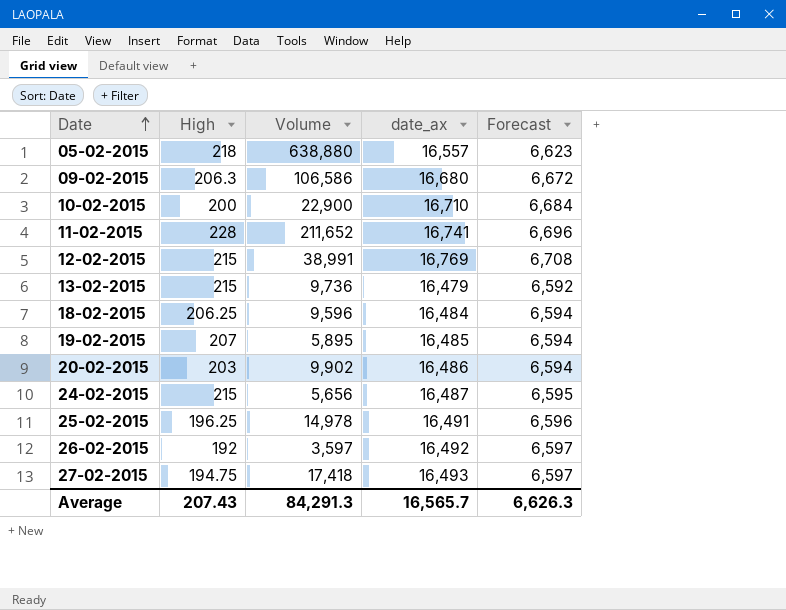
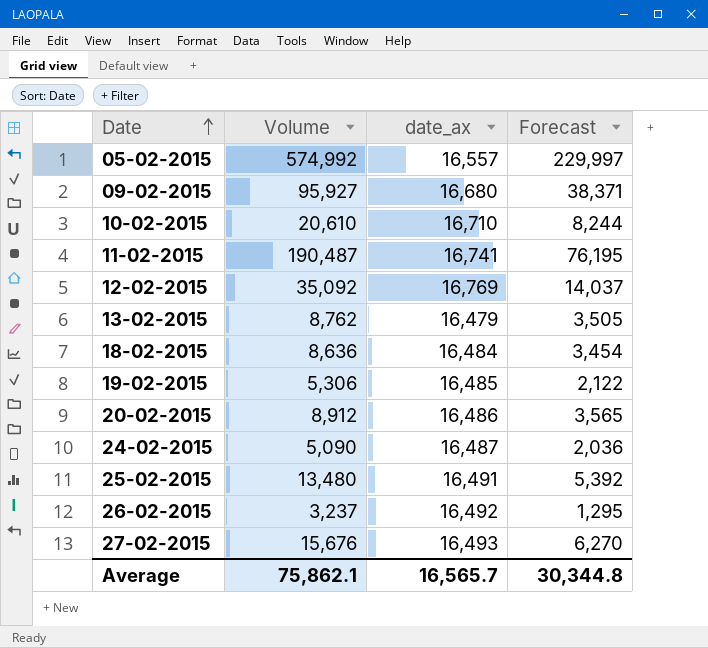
column High | position: 2 -> none
column Forecast | formula: [date_ax] * 0.4 -> [Volume] * 0.4
05-02-2015 | Volume: 638,880 -> 574,992
09-02-2015 | Volume: 106,586 -> 95,927
10-02-2015 | Volume: 22,900 -> 20,610
11-02-2015 | Volume: 211,652 -> 190,487
12-02-2015 | Volume: 38,991 -> 35,092
13-02-2015 | Volume: 9,736 -> 8,762
18-02-2015 | Volume: 9,596 -> 8,636
19-02-2015 | Volume: 5,895 -> 5,306
20-02-2015 | Volume: 9,902 -> 8,912
24-02-2015 | Volume: 5,656 -> 5,090
25-02-2015 | Volume: 14,978 -> 13,480
26-02-2015 | Volume: 3,597 -> 3,237
27-02-2015 | Volume: 17,418 -> 15,676
Average | Volume: 84,291.3 -> 75,862.1
Average | Forecast: 6,626.3 -> 30,344.8

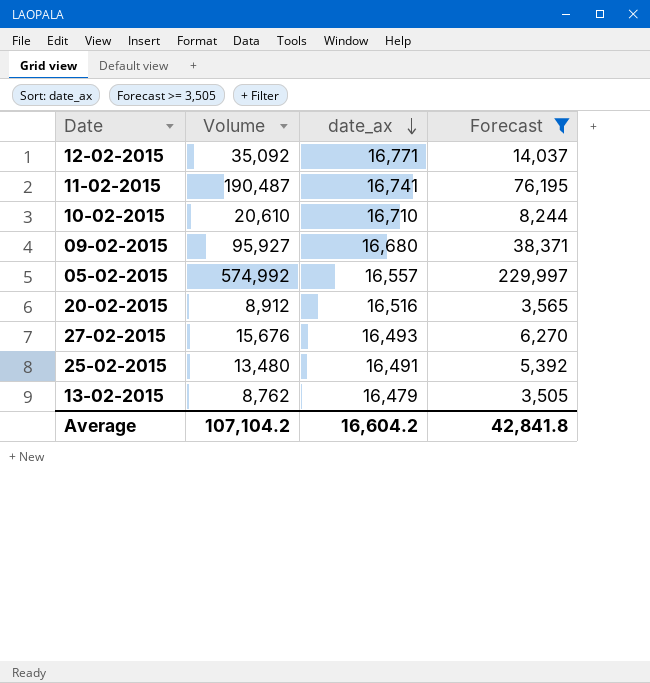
filter: none -> Forecast >= 3,505
row order: Date ascending -> date_ax descending
12-02-2015 | date_ax: 16,769 -> 16,771
20-02-2015 | date_ax: 16,486 -> 16,516
Average | Volume: 75,862.1 -> 107,104.2
Average | date_ax: 16,565.7 -> 16,604.2
Average | Forecast: 30,344.8 -> 42,841.8

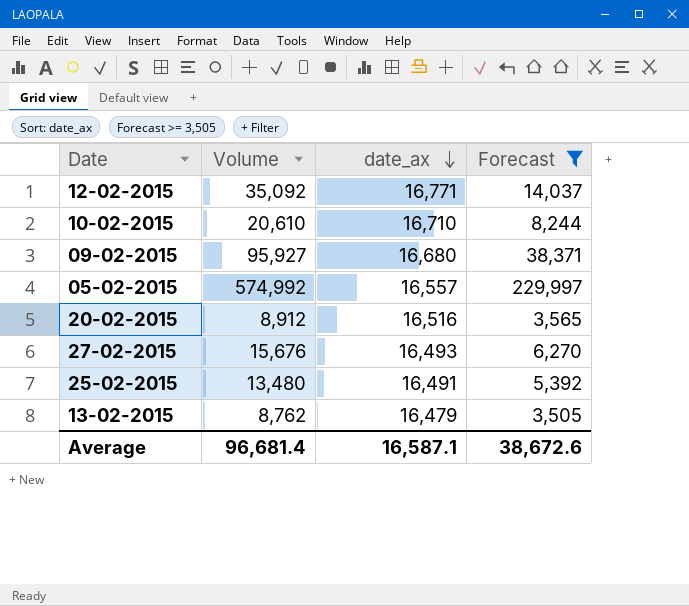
row 11-02-2015: 190,487 | 16,741 | 76,195 -> none
Average | Volume: 107,104.2 -> 96,681.4
Average | date_ax: 16,604.2 -> 16,587.1
Average | Forecast: 42,841.8 -> 38,672.6

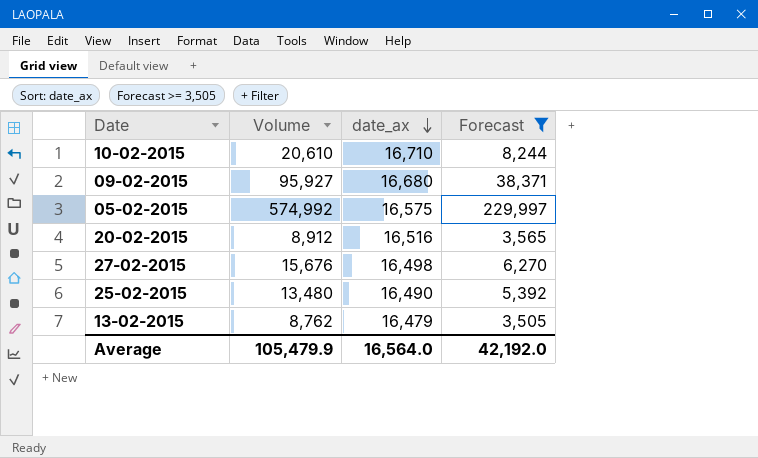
row 12-02-2015: 35,092 | 16,771 | 14,037 -> none
05-02-2015 | date_ax: 16,557 -> 16,575
27-02-2015 | date_ax: 16,493 -> 16,498
25-02-2015 | date_ax: 16,491 -> 16,490
Average | Volume: 96,681.4 -> 105,479.9
Average | date_ax: 16,587.1 -> 16,564.0
Average | Forecast: 38,672.6 -> 42,192.0

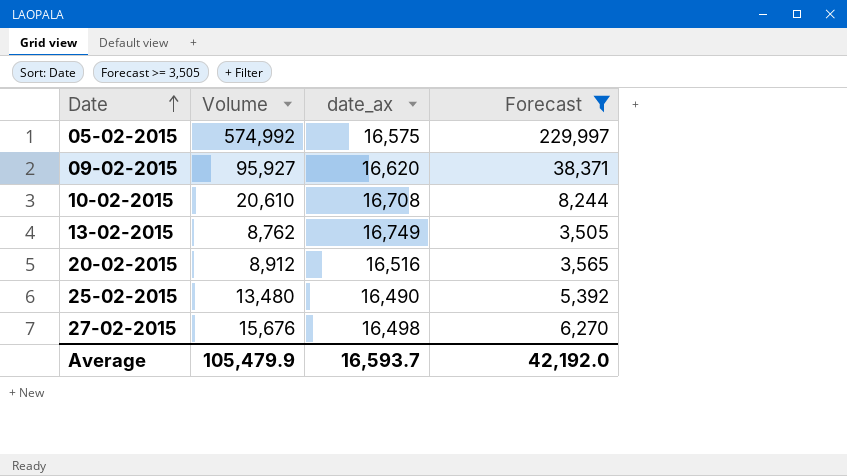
row order: date_ax descending -> Date ascending
09-02-2015 | date_ax: 16,680 -> 16,620
10-02-2015 | date_ax: 16,710 -> 16,708
13-02-2015 | date_ax: 16,479 -> 16,749
Average | date_ax: 16,564.0 -> 16,593.7

